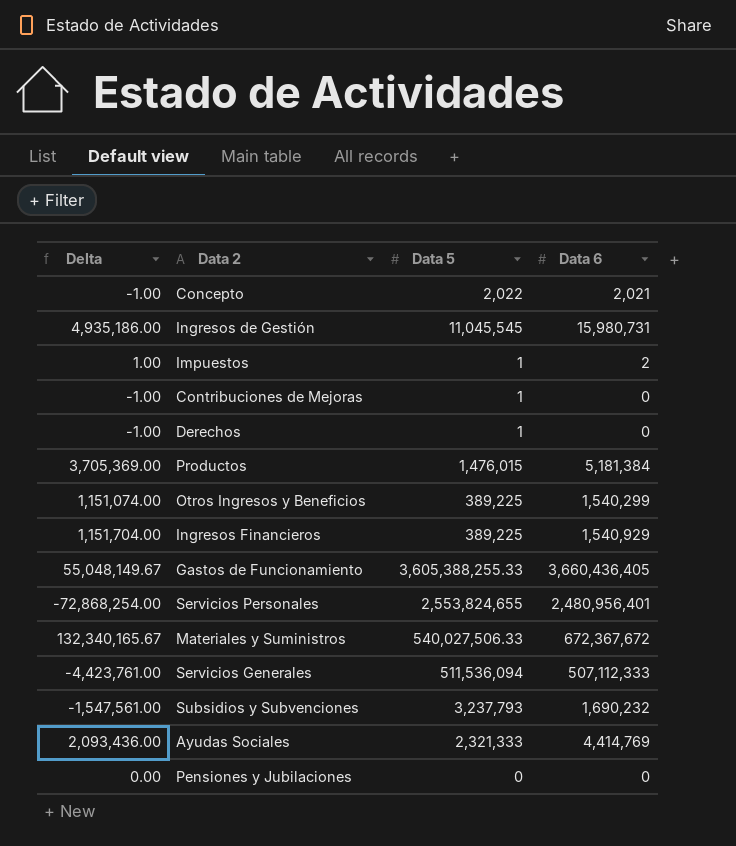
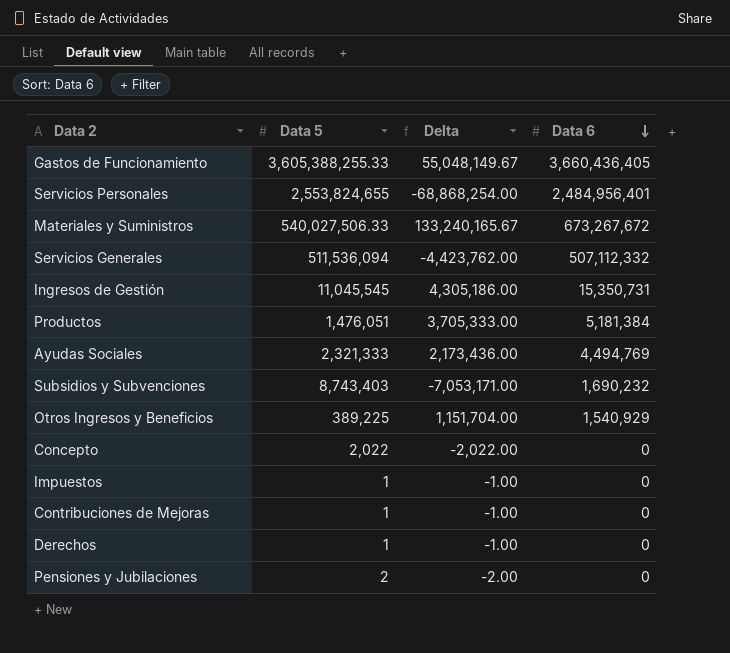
row order: none -> Data 6 descending
column Delta | position: 1 -> 3
row Ingresos Financieros: 1,151,704.00 | 389,225 | 1,540,929 -> none
Servicios Personales | Delta: -72,868,254.00 -> -68,868,254.00
Servicios Personales | Data 6: 2,480,956,401 -> 2,484,956,401
Materiales y Suministros | Delta: 132,340,165.67 -> 133,240,165.67
Materiales y Suministros | Data 6: 672,367,672 -> 673,267,672
Servicios Generales | Delta: -4,423,761.00 -> -4,423,762.00
Servicios Generales | Data 6: 507,112,333 -> 507,112,332
Ingresos de Gestión | Delta: 4,935,186.00 -> 4,305,186.00
Ingresos de Gestión | Data 6: 15,980,731 -> 15,350,731
Productos | Data 5: 1,476,015 -> 1,476,051
Productos | Delta: 3,705,369.00 -> 3,705,333.00
Ayudas Sociales | Delta: 2,093,436.00 -> 2,173,436.00
Ayudas Sociales | Data 6: 4,414,769 -> 4,494,769
Subsidios y Subvenciones | Data 5: 3,237,793 -> 8,743,403
Subsidios y Subvenciones | Delta: -1,547,561.00 -> -7,053,171.00
Otros Ingresos y Beneficios | Delta: 1,151,074.00 -> 1,151,704.00
Otros Ingresos y Beneficios | Data 6: 1,540,299 -> 1,540,929
Concepto | Delta: -1.00 -> -2,022.00
Concepto | Data 6: 2,021 -> 0
Impuestos | Delta: 1.00 -> -1.00
Impuestos | Data 6: 2 -> 0
Pensiones y Jubilaciones | Data 5: 0 -> 2
Pensiones y Jubilaciones | Delta: 0.00 -> -2.00

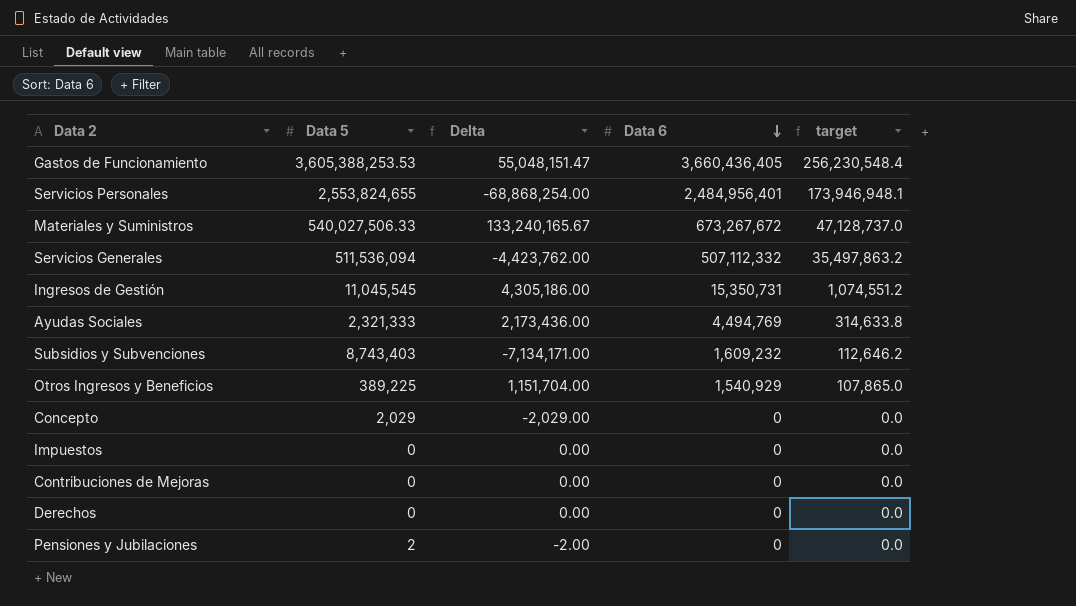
column target | formula: none -> [Data 6] * 0.07
row Productos: 1,476,051 | 3,705,333.00 | 5,181,384 -> none
Gastos de Funcionamiento | Data 5: 3,605,388,255.33 -> 3,605,388,253.53
Gastos de Funcionamiento | Delta: 55,048,149.67 -> 55,048,151.47
Subsidios y Subvenciones | Delta: -7,053,171.00 -> -7,134,171.00
Subsidios y Subvenciones | Data 6: 1,690,232 -> 1,609,232
Concepto | Data 5: 2,022 -> 2,029
Concepto | Delta: -2,022.00 -> -2,029.00
Impuestos | Data 5: 1 -> 0
Impuestos | Delta: -1.00 -> 0.00
Contribuciones de Mejoras | Data 5: 1 -> 0
Contribuciones de Mejoras | Delta: -1.00 -> 0.00
Derechos | Data 5: 1 -> 0
Derechos | Delta: -1.00 -> 0.00

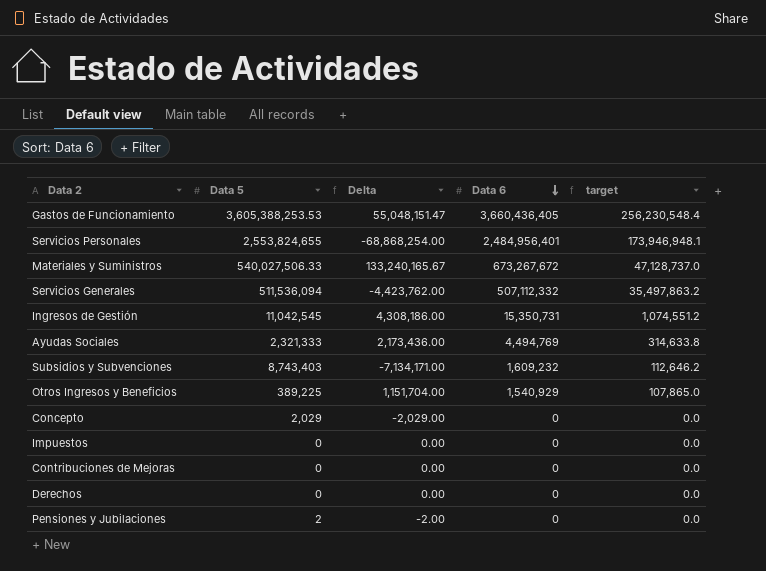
Ingresos de Gestión | Data 5: 11,045,545 -> 11,042,545
Ingresos de Gestión | Delta: 4,305,186.00 -> 4,308,186.00

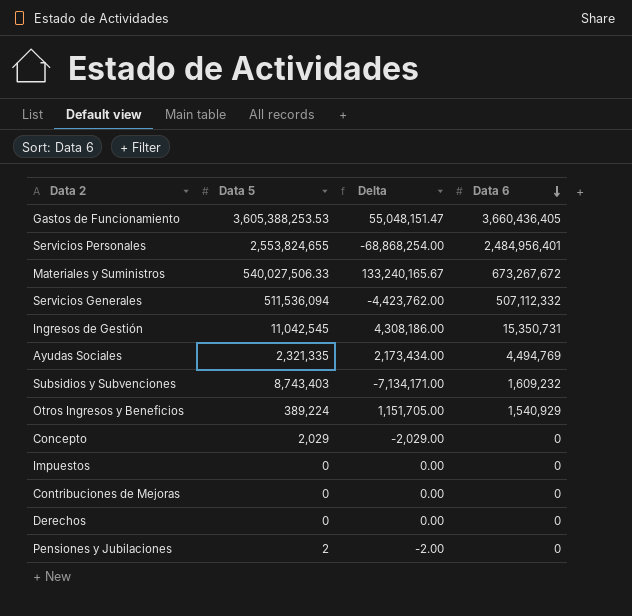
column target | formula: [Data 6] * 0.07 -> none
Ayudas Sociales | Data 5: 2,321,333 -> 2,321,335
Ayudas Sociales | Delta: 2,173,436.00 -> 2,173,434.00
Otros Ingresos y Beneficios | Data 5: 389,225 -> 389,224
Otros Ingresos y Beneficios | Delta: 1,151,704.00 -> 1,151,705.00

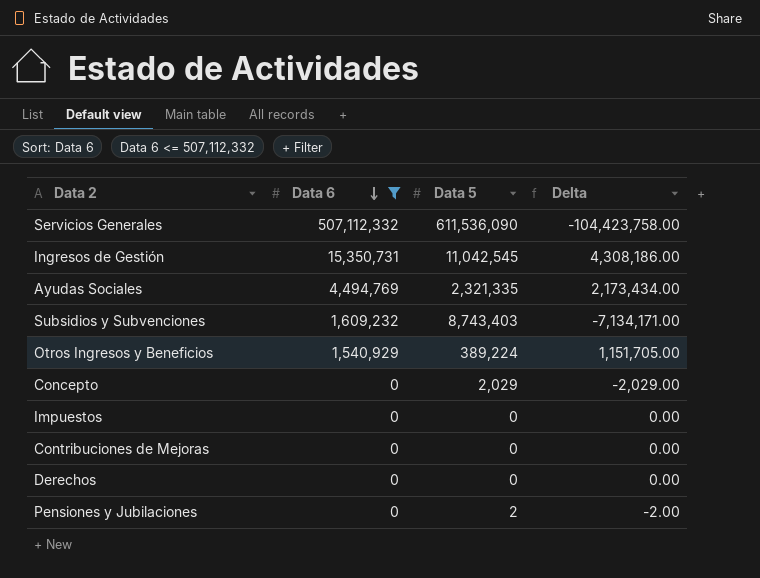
filter: none -> Data 6 <= 507,112,332
column Data 6 | position: 4 -> 2
Servicios Generales | Data 5: 511,536,094 -> 611,536,090
Servicios Generales | Delta: -4,423,762.00 -> -104,423,758.00

